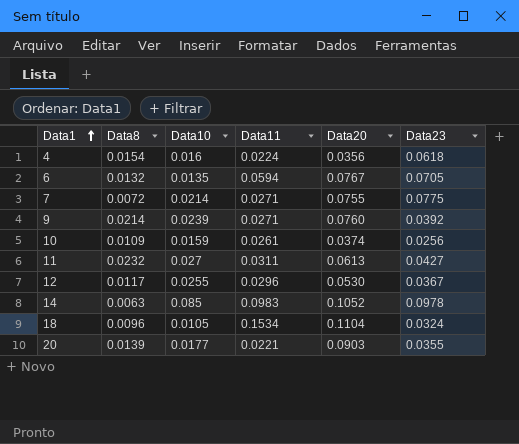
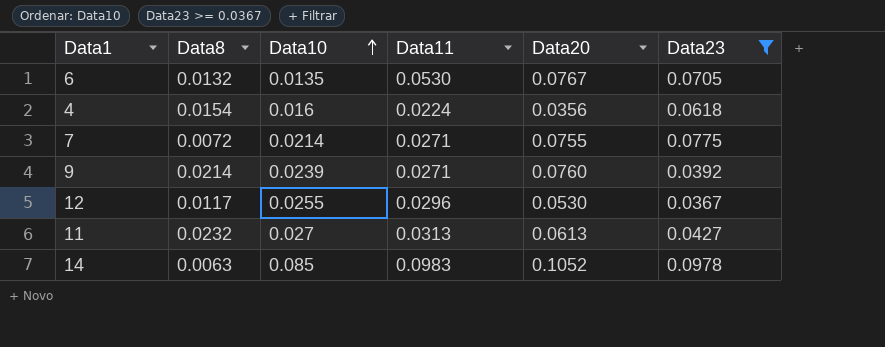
filter: none -> Data23 >= 0.0367
row order: Data1 ascending -> Data10 ascending
6 | Data11: 0.0594 -> 0.0530
11 | Data11: 0.0311 -> 0.0313

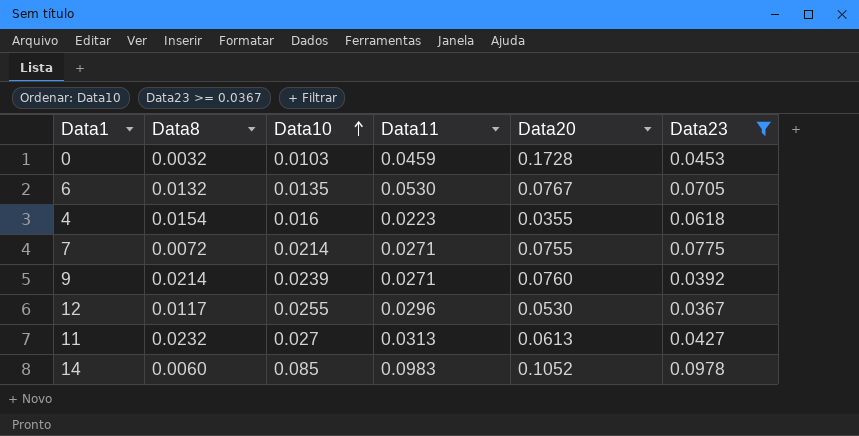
row 0: none -> 0.0032 | 0.0103 | 0.0459 | 0.1728 | 0.0453
4 | Data11: 0.0224 -> 0.0223
4 | Data20: 0.0356 -> 0.0355
14 | Data8: 0.0063 -> 0.0060

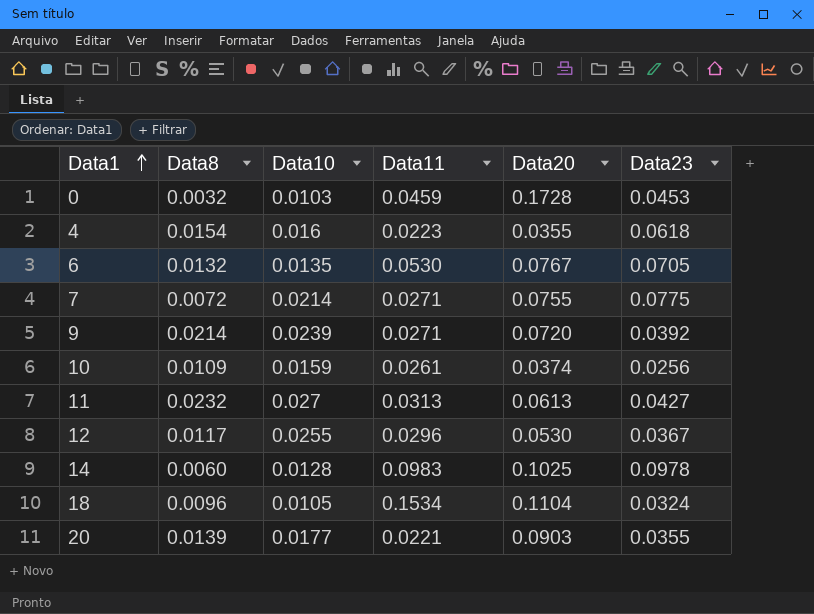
filter: Data23 >= 0.0367 -> none
row order: Data10 ascending -> Data1 ascending
9 | Data20: 0.0760 -> 0.0720
14 | Data10: 0.085 -> 0.0128
14 | Data20: 0.1052 -> 0.1025

